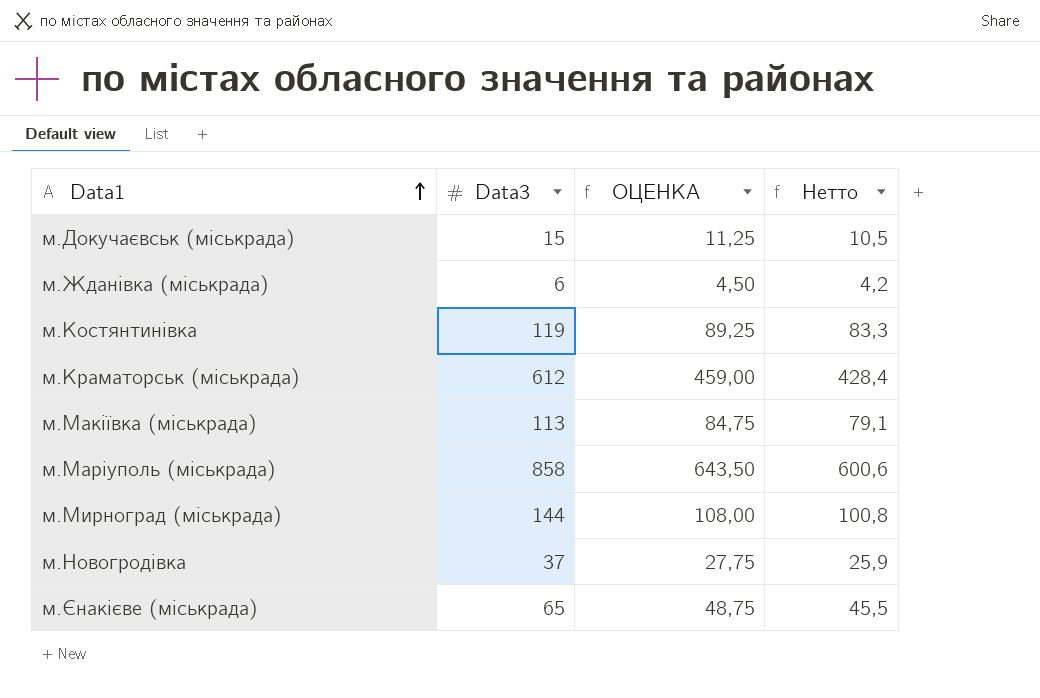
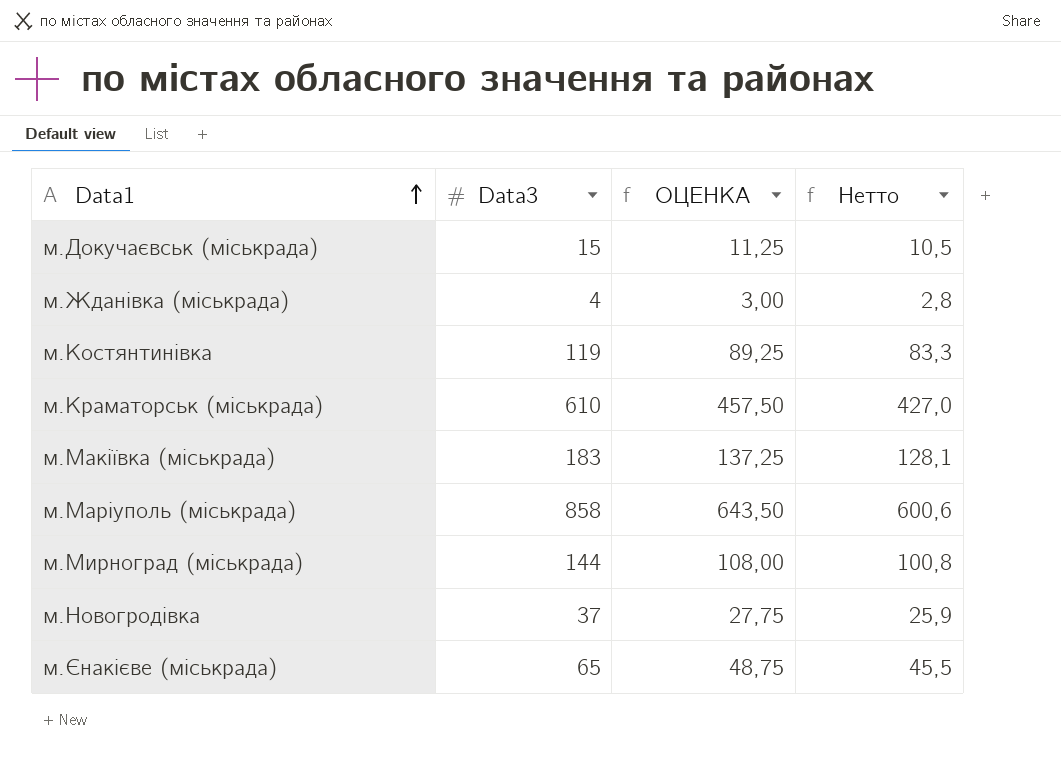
м.Жданівка (міськрада) | Data3: 6 -> 4
м.Жданівка (міськрада) | ОЦЕНКА: 4,50 -> 3,00
м.Жданівка (міськрада) | Нетто: 4,2 -> 2,8
м.Краматорськ (міськрада) | Data3: 612 -> 610
м.Краматорськ (міськрада) | ОЦЕНКА: 459,00 -> 457,50
м.Краматорськ (міськрада) | Нетто: 428,4 -> 427,0
м.Макіївка (міськрада) | Data3: 113 -> 183
м.Макіївка (міськрада) | ОЦЕНКА: 84,75 -> 137,25
м.Макіївка (міськрада) | Нетто: 79,1 -> 128,1

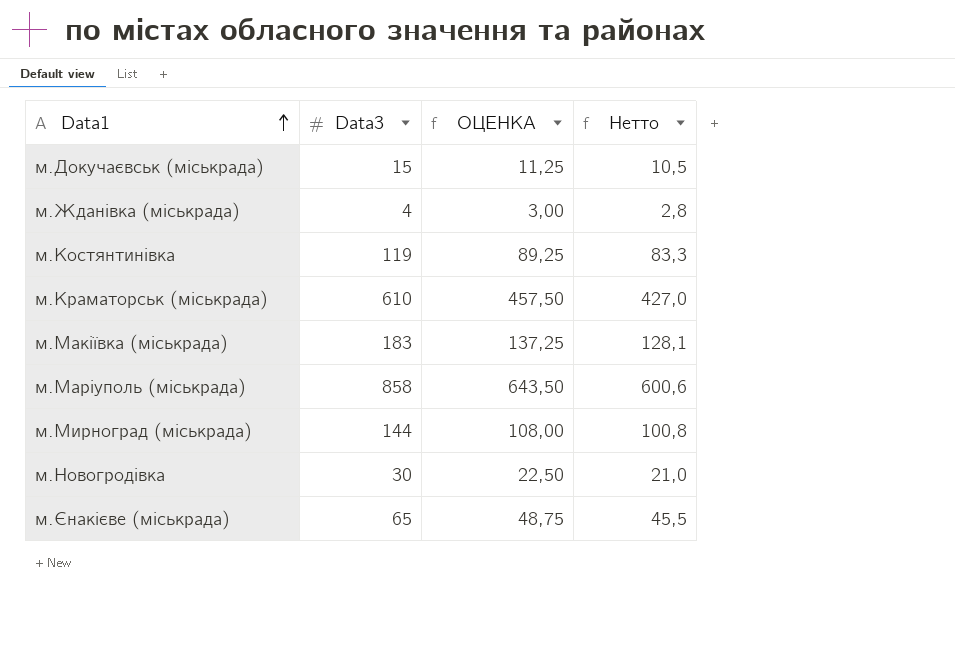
м.Новогродівка | Data3: 37 -> 30
м.Новогродівка | ОЦЕНКА: 27,75 -> 22,50
м.Новогродівка | Нетто: 25,9 -> 21,0

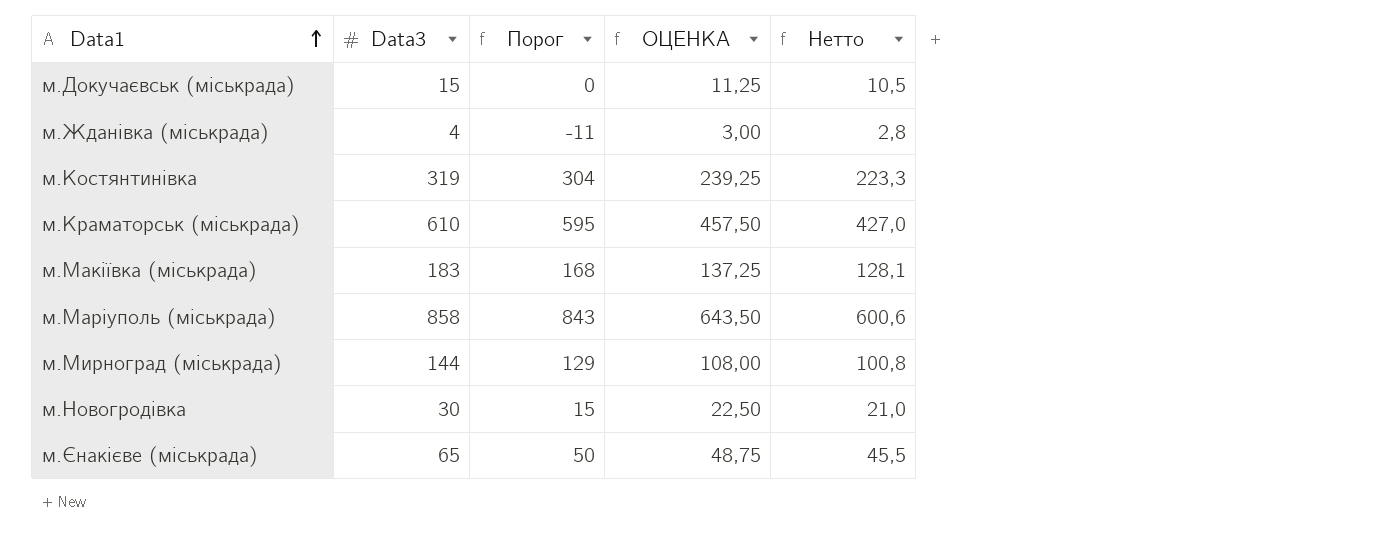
column Порог | formula: none -> [Data3] - 15
м.Костянтинівка | Data3: 119 -> 319
м.Костянтинівка | ОЦЕНКА: 89,25 -> 239,25
м.Костянтинівка | Нетто: 83,3 -> 223,3

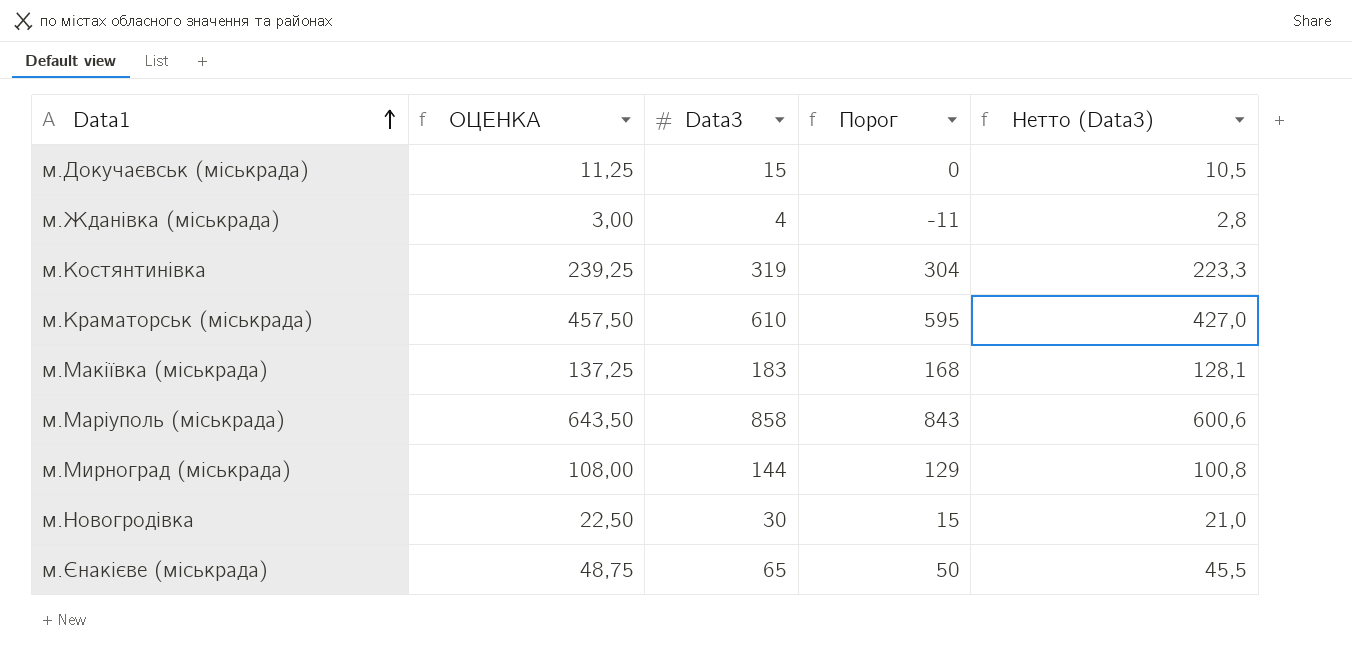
column ОЦЕНКА | position: 4 -> 2
column name: Нетто -> Нетто (Data3)

